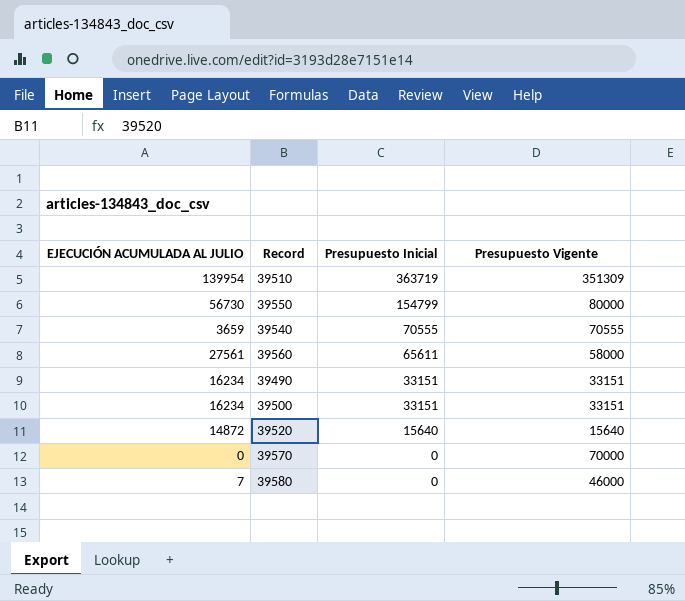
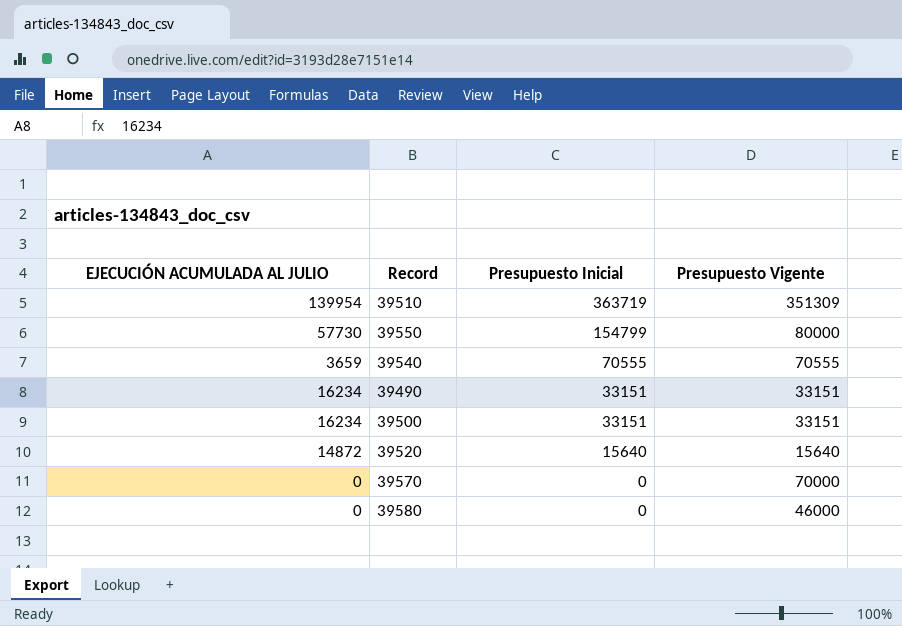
row 39560: 27561 | 65611 | 58000 -> none
39550 | EJECUCIÓN ACUMULADA AL JULIO: 56730 -> 57730
39580 | EJECUCIÓN ACUMULADA AL JULIO: 7 -> 0

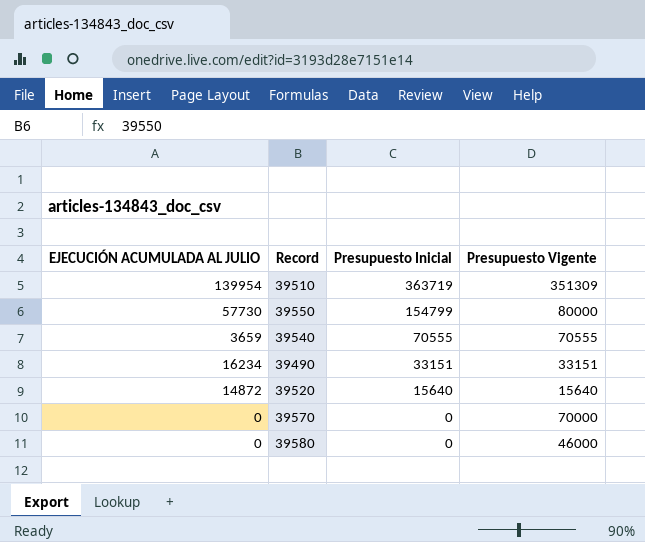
row 39500: 16234 | 33151 | 33151 -> none

